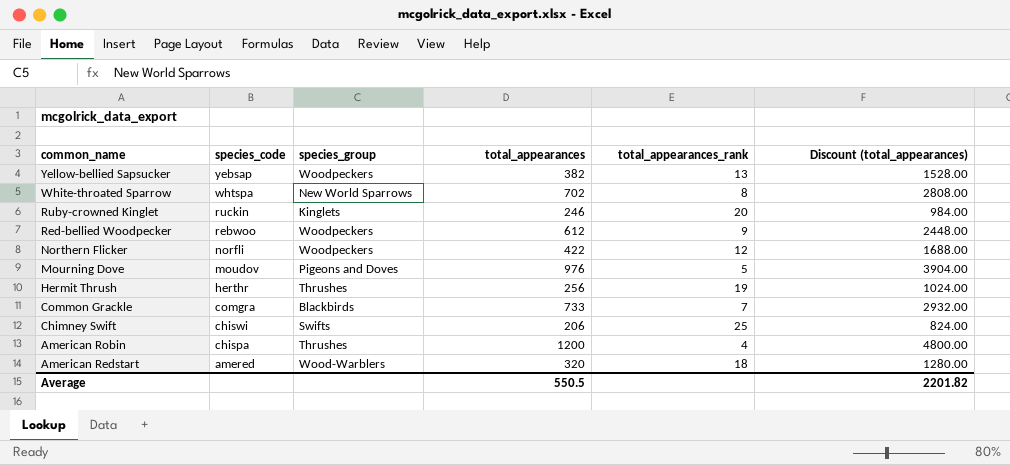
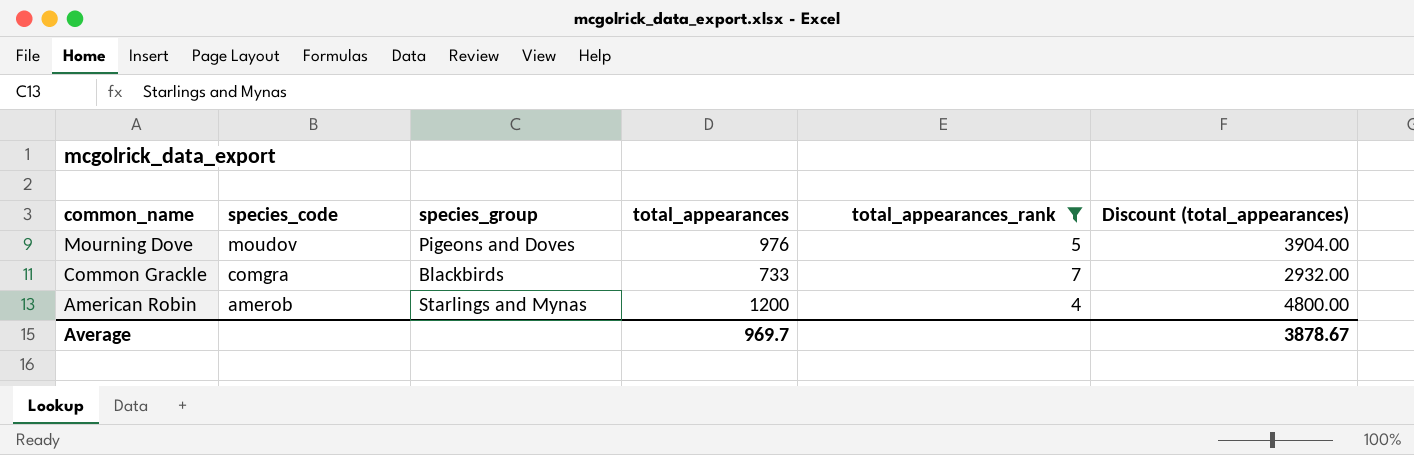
filter: none -> total_appearances_rank <= 7
American Robin | species_code: chispa -> amerob
American Robin | species_group: Thrushes -> Starlings and Mynas
Average | total_appearances: 550.5 -> 969.7
Average | Discount (total_appearances): 2201.82 -> 3878.67

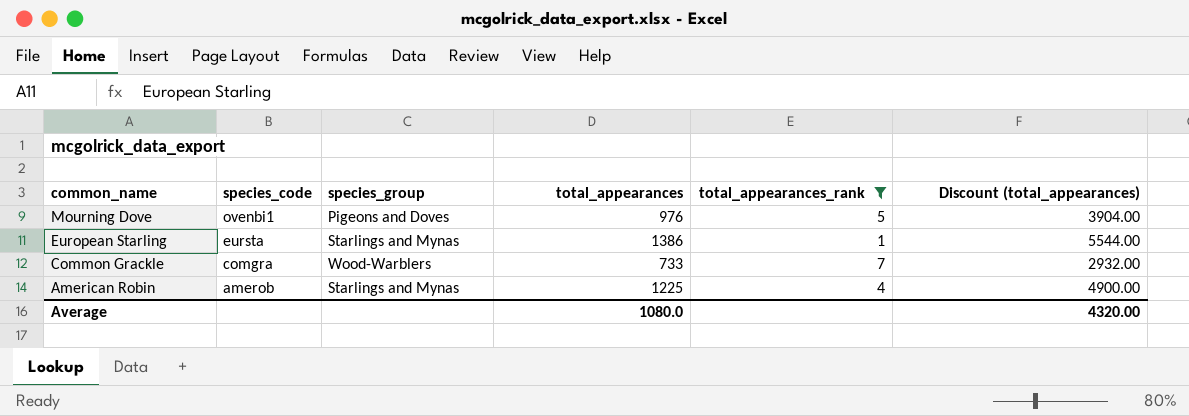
Mourning Dove | species_code: moudov -> ovenbi1
row European Starling: none -> eursta | Starlings and Mynas | 1386 | 1 | 5544.00
Common Grackle | species_group: Blackbirds -> Wood-Warblers
American Robin | total_appearances: 1200 -> 1225
American Robin | Discount (total_appearances): 4800.00 -> 4900.00
Average | total_appearances: 969.7 -> 1080.0
Average | Discount (total_appearances): 3878.67 -> 4320.00

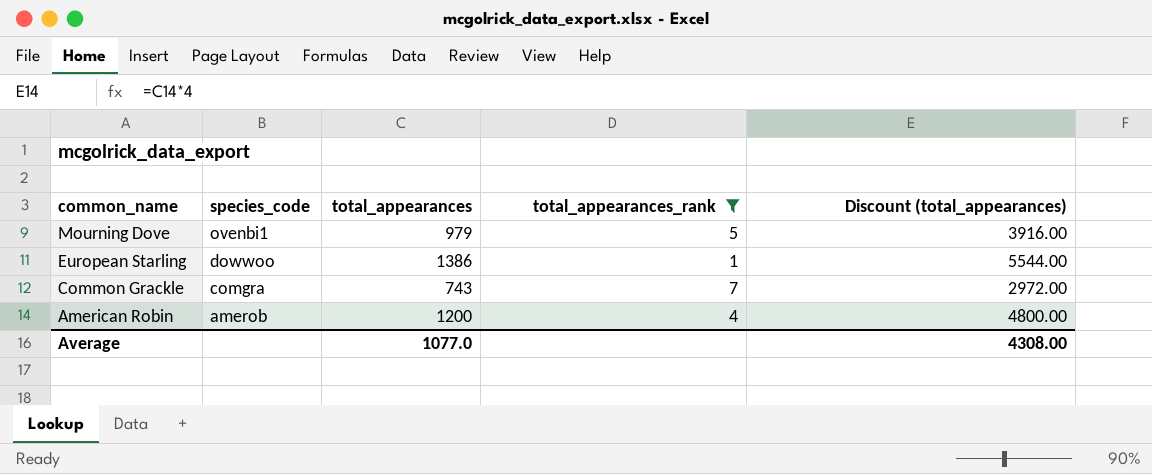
column species_group | position: 3 -> none
Mourning Dove | total_appearances: 976 -> 979
Mourning Dove | Discount (total_appearances): 3904.00 -> 3916.00
European Starling | species_code: eursta -> dowwoo
Common Grackle | total_appearances: 733 -> 743
Common Grackle | Discount (total_appearances): 2932.00 -> 2972.00
American Robin | total_appearances: 1225 -> 1200
American Robin | Discount (total_appearances): 4900.00 -> 4800.00
Average | total_appearances: 1080.0 -> 1077.0
Average | Discount (total_appearances): 4320.00 -> 4308.00

